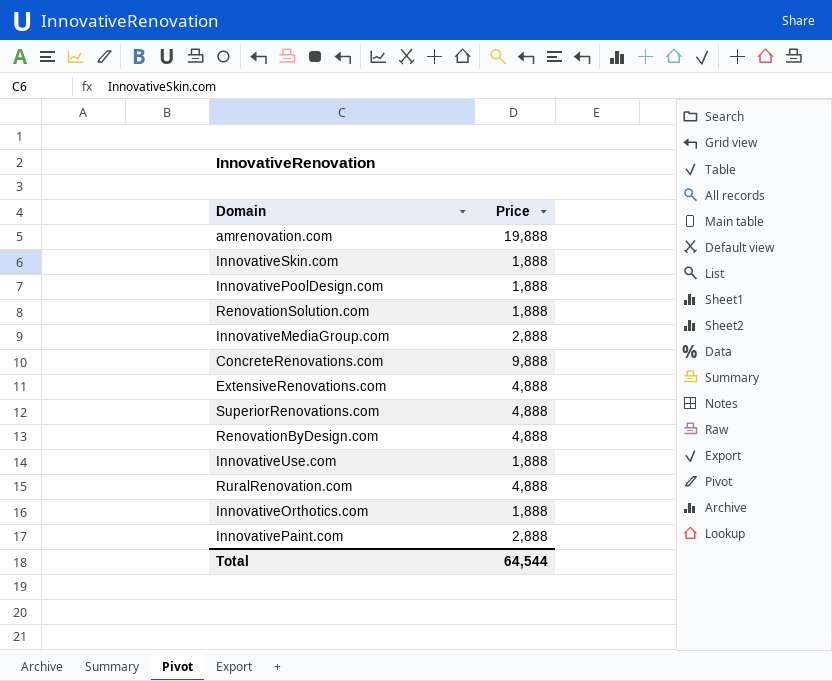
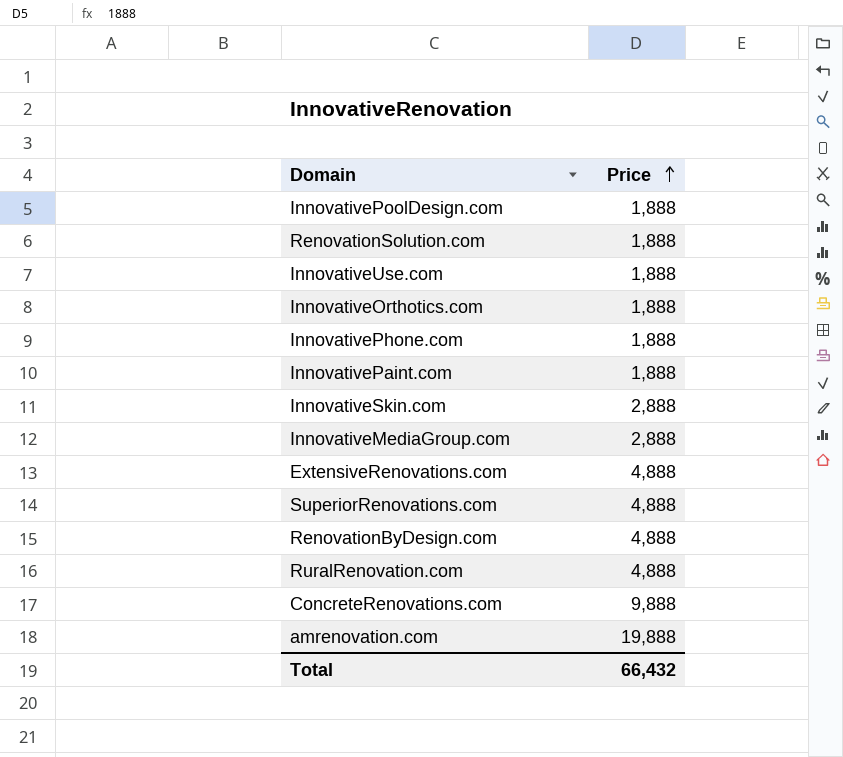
row order: none -> Price ascending
row InnovativePhone.com: none -> 1,888
InnovativePaint.com | Price: 2,888 -> 1,888
InnovativeSkin.com | Price: 1,888 -> 2,888
Total | Price: 64,544 -> 66,432

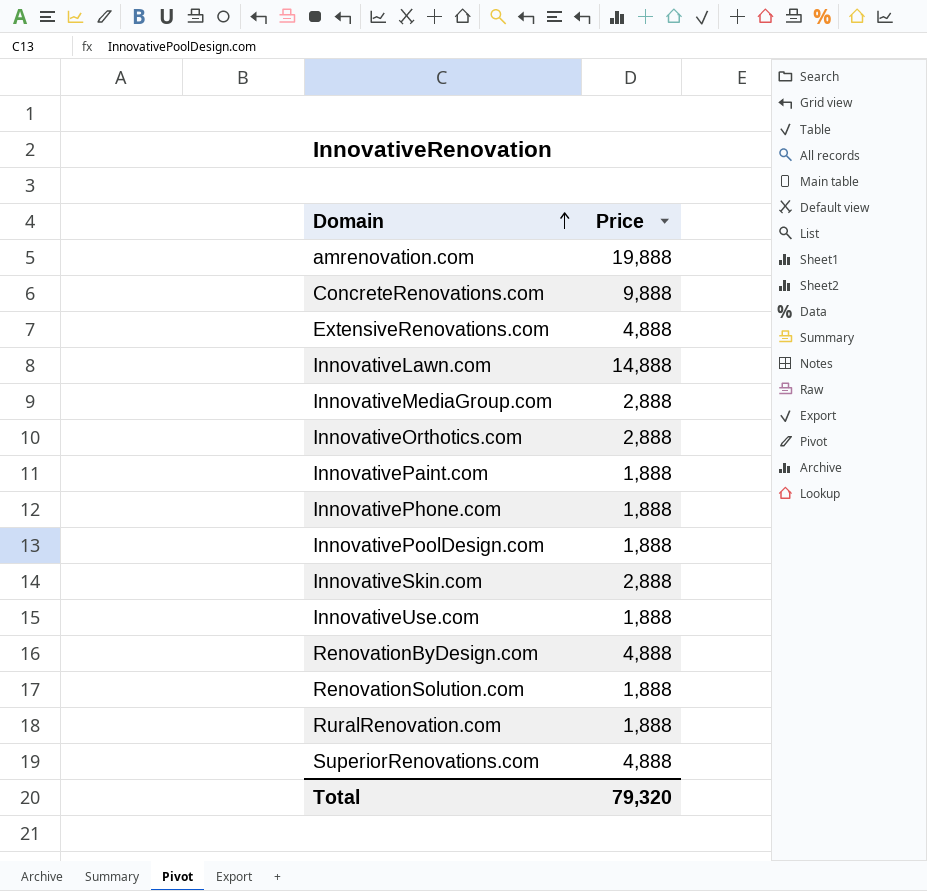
row order: Price ascending -> Domain ascending
row InnovativeLawn.com: none -> 14,888
InnovativeOrthotics.com | Price: 1,888 -> 2,888
RuralRenovation.com | Price: 4,888 -> 1,888
Total | Price: 66,432 -> 79,320

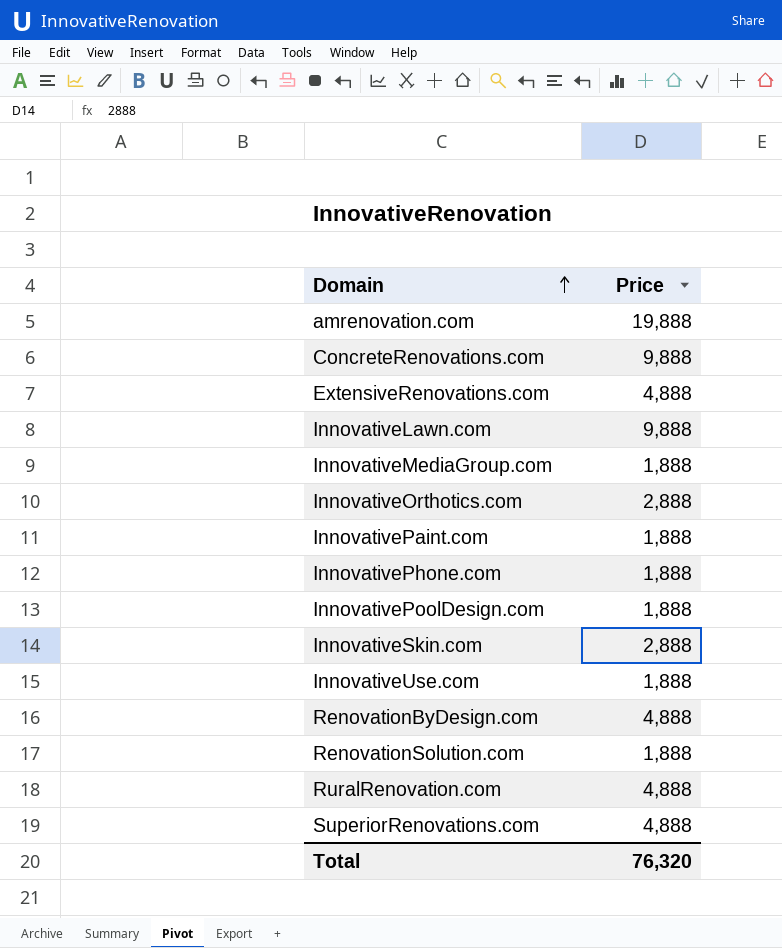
InnovativeLawn.com | Price: 14,888 -> 9,888
InnovativeMediaGroup.com | Price: 2,888 -> 1,888
RuralRenovation.com | Price: 1,888 -> 4,888
Total | Price: 79,320 -> 76,320

